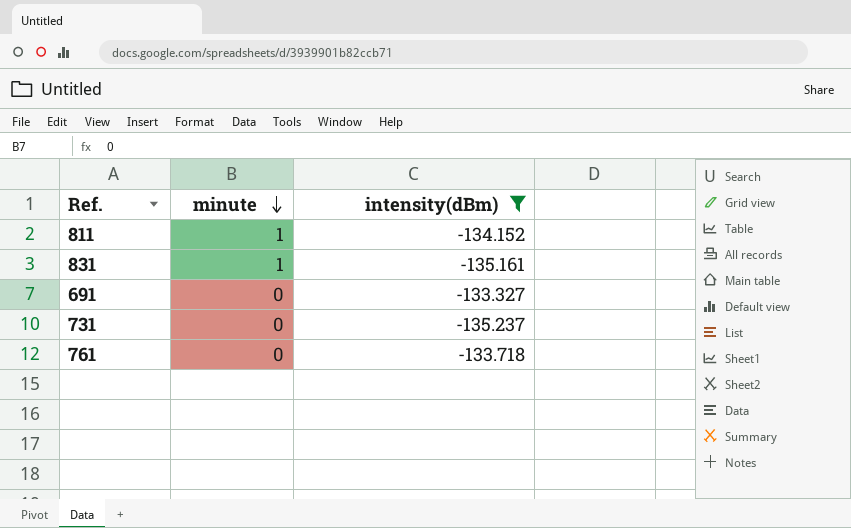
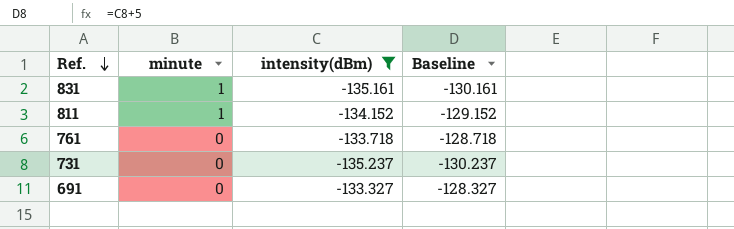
row order: minute descending -> Ref. descending
column Baseline | formula: none -> [intensity(dBm)] + 5

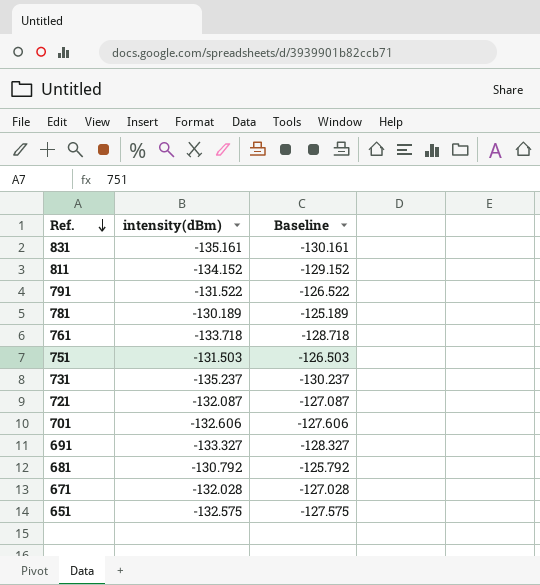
filter: intensity(dBm) <= -133.327 -> none
column minute | position: 2 -> none

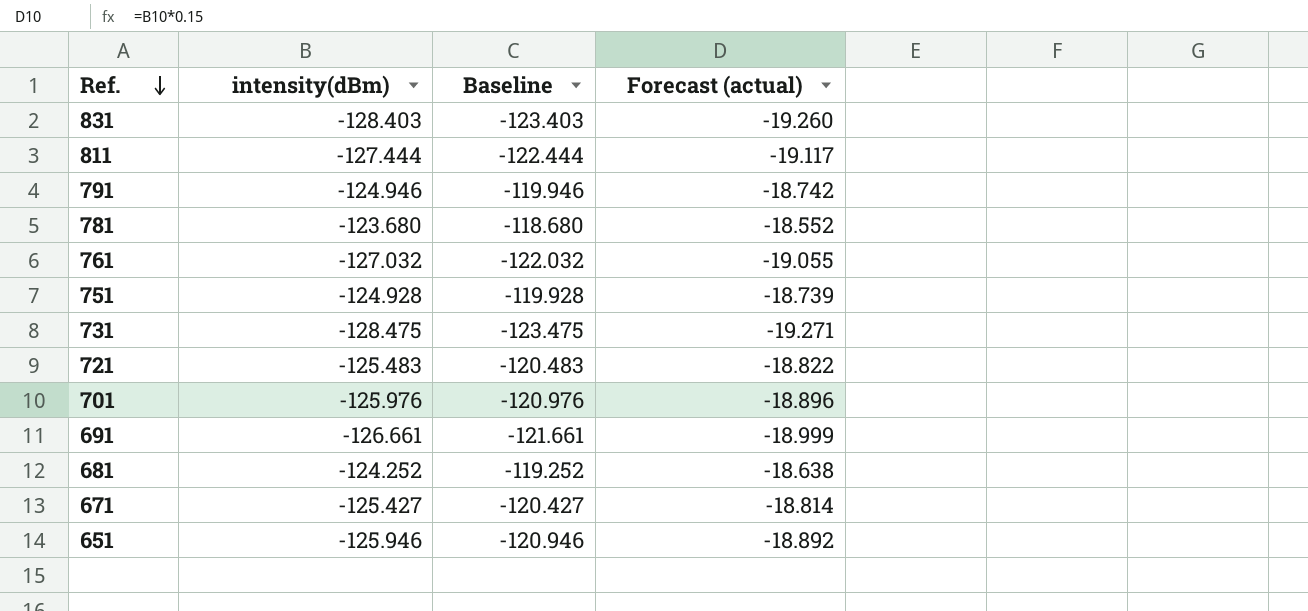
column Forecast (actual) | formula: none -> [intensity(dBm)] * 0.15
831 | intensity(dBm): -135.161 -> -128.403
831 | Baseline: -130.161 -> -123.403
811 | intensity(dBm): -134.152 -> -127.444
811 | Baseline: -129.152 -> -122.444
791 | intensity(dBm): -131.522 -> -124.946
791 | Baseline: -126.522 -> -119.946
781 | intensity(dBm): -130.189 -> -123.680
781 | Baseline: -125.189 -> -118.680
761 | intensity(dBm): -133.718 -> -127.032
761 | Baseline: -128.718 -> -122.032
751 | intensity(dBm): -131.503 -> -124.928
751 | Baseline: -126.503 -> -119.928
731 | intensity(dBm): -135.237 -> -128.475
731 | Baseline: -130.237 -> -123.475
721 | intensity(dBm): -132.087 -> -125.483
721 | Baseline: -127.087 -> -120.483
701 | intensity(dBm): -132.606 -> -125.976
701 | Baseline: -127.606 -> -120.976
691 | intensity(dBm): -133.327 -> -126.661
691 | Baseline: -128.327 -> -121.661
681 | intensity(dBm): -130.792 -> -124.252
681 | Baseline: -125.792 -> -119.252
671 | intensity(dBm): -132.028 -> -125.427
671 | Baseline: -127.028 -> -120.427
651 | intensity(dBm): -132.575 -> -125.946
651 | Baseline: -127.575 -> -120.946

